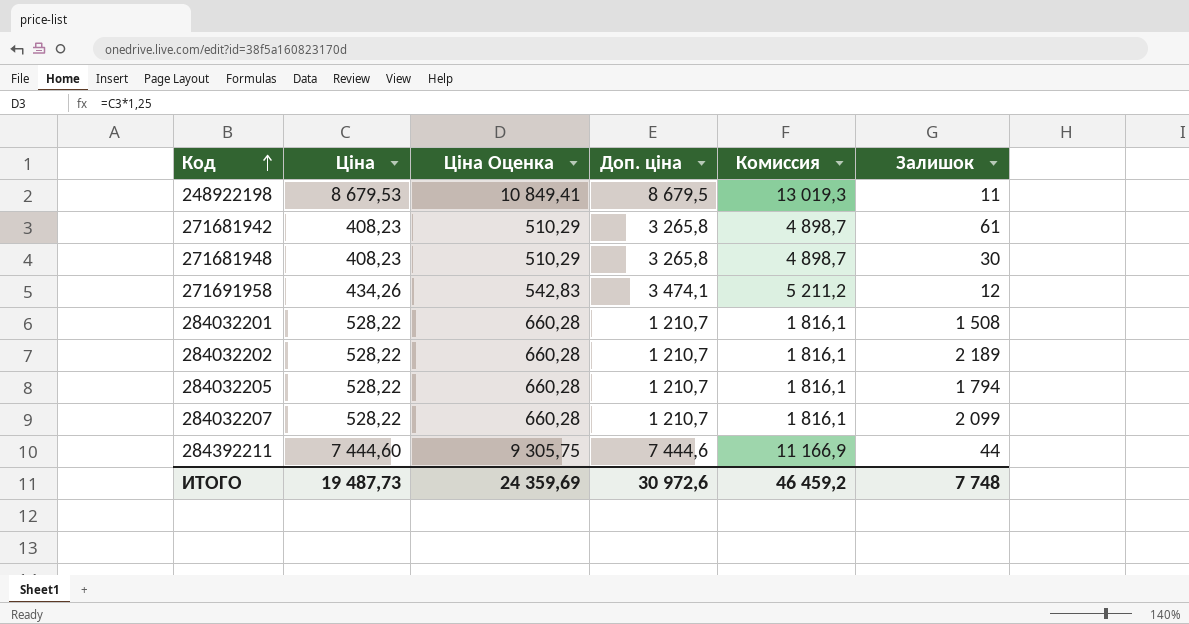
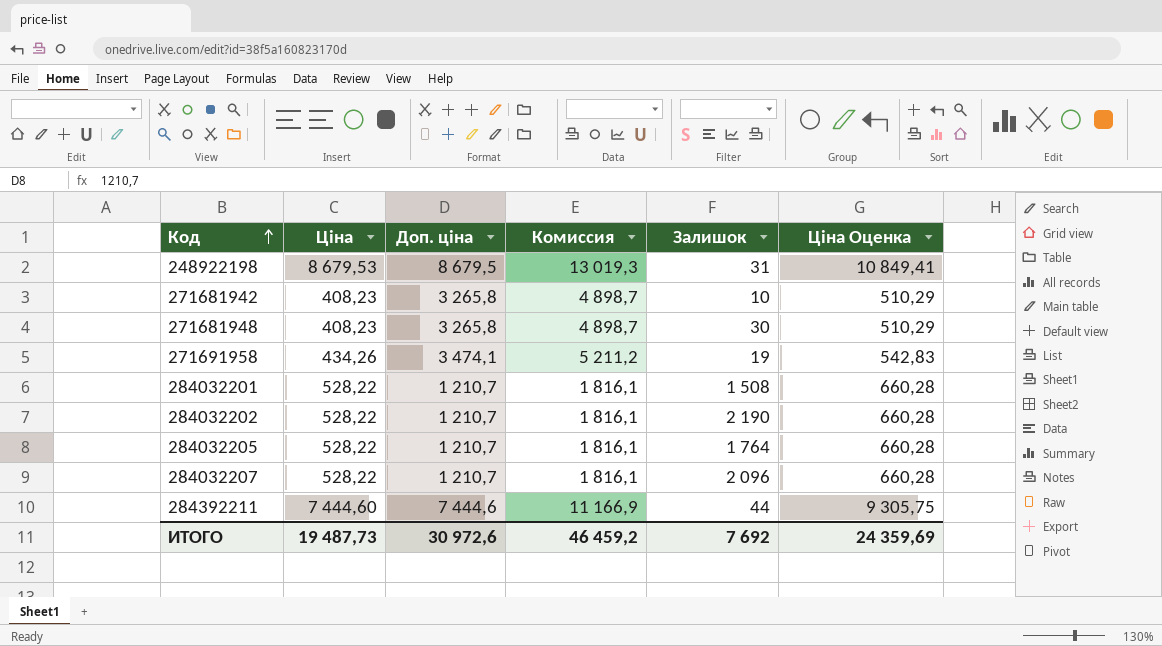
column Ціна Оценка | position: 3 -> 6
248922198 | Залишок: 11 -> 31
271681942 | Залишок: 61 -> 10
271691958 | Залишок: 12 -> 19
284032202 | Залишок: 2 189 -> 2 190
284032205 | Залишок: 1 794 -> 1 764
284032207 | Залишок: 2 099 -> 2 096
ИТОГО | Залишок: 7 748 -> 7 692

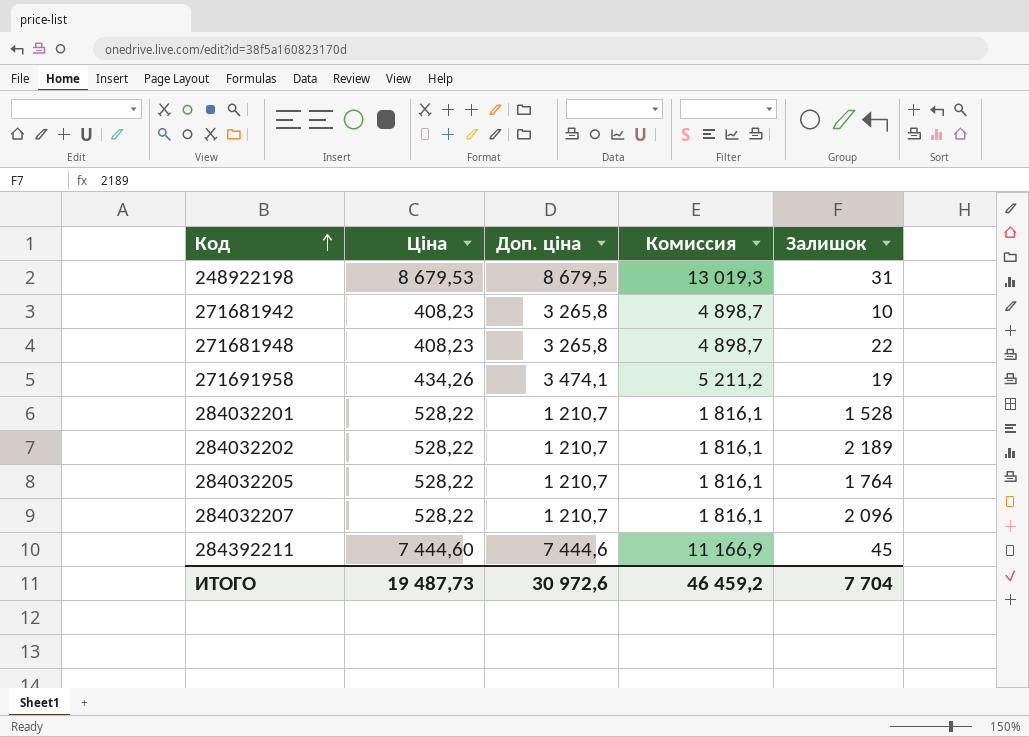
column Ціна Оценка | formula: [Ціна] * 1,25 -> none
271681948 | Залишок: 30 -> 22
284032201 | Залишок: 1 508 -> 1 528
284032202 | Залишок: 2 190 -> 2 189
284392211 | Залишок: 44 -> 45
ИТОГО | Залишок: 7 692 -> 7 704

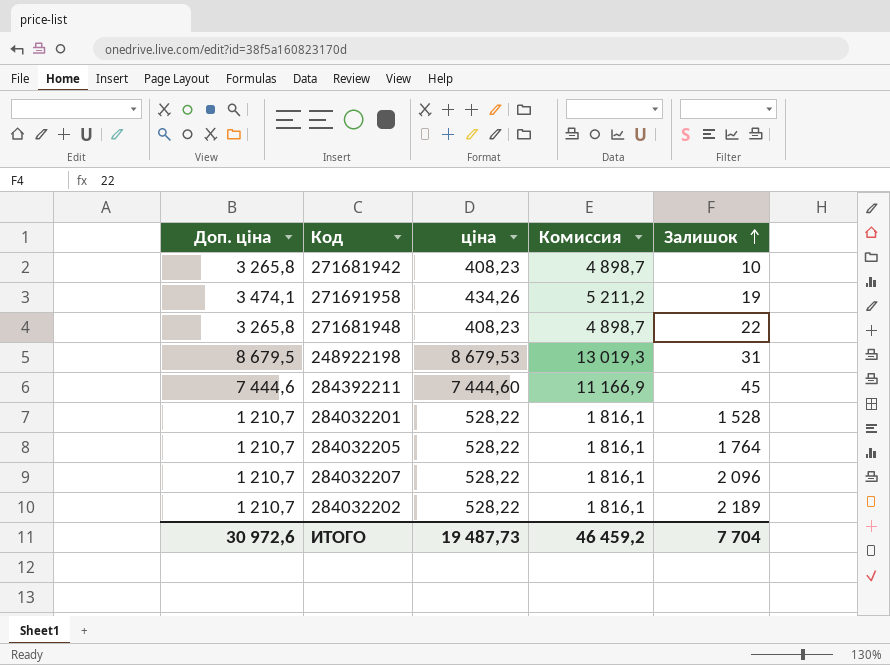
row order: Код ascending -> Залишок ascending
column Доп. ціна | position: 3 -> 1
column name: Ціна -> ціна

